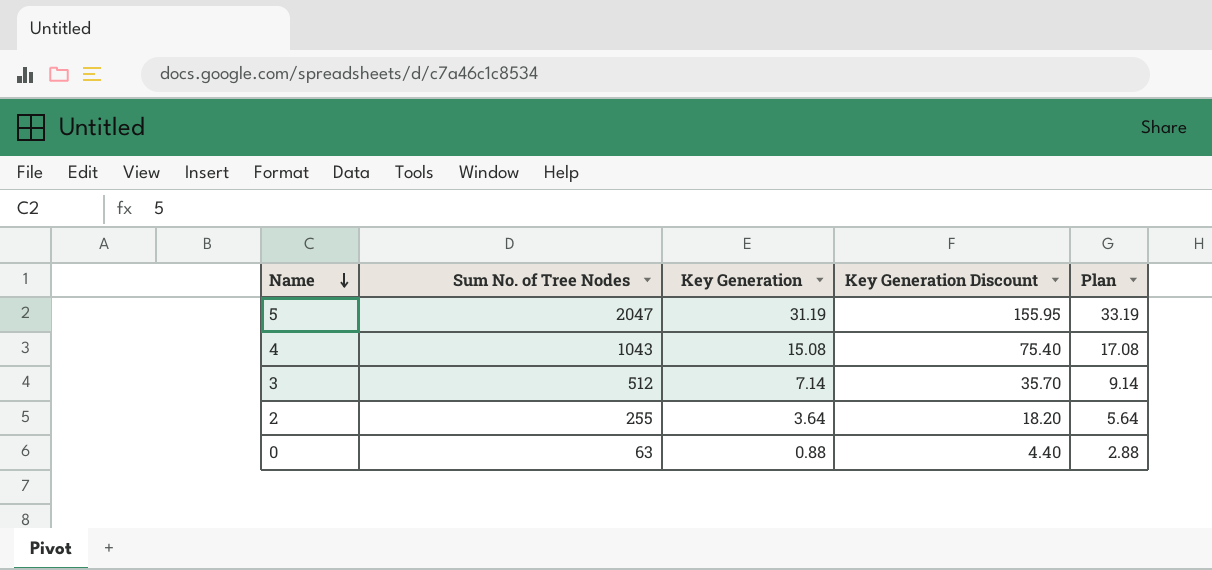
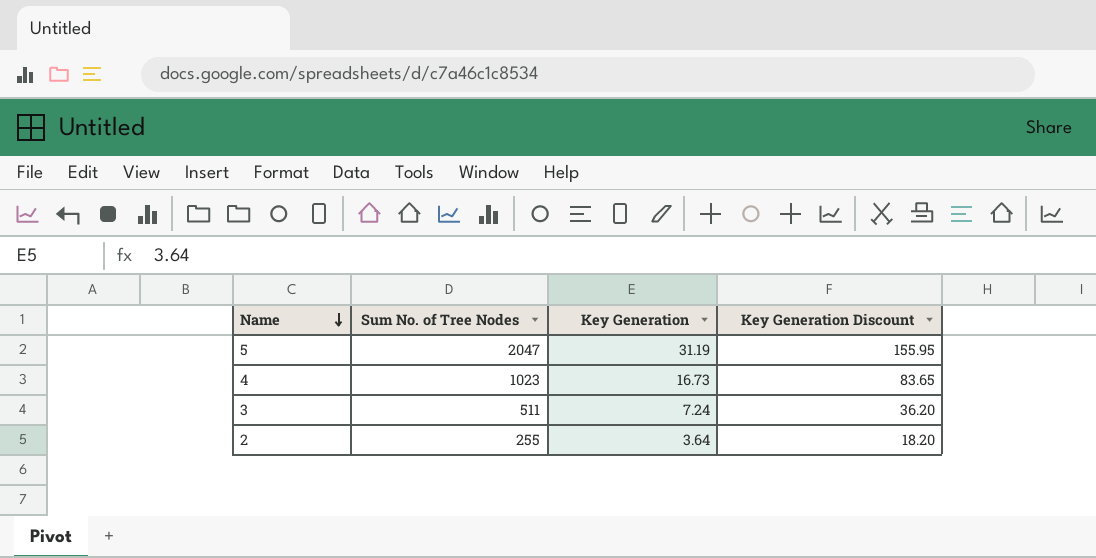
column Plan | formula: [Key Generation] + 2 -> none
row 0: 63 | 0.88 | 4.40 | 2.88 -> none
4 | Sum No. of Tree Nodes: 1043 -> 1023
4 | Key Generation: 15.08 -> 16.73
4 | Key Generation Discount: 75.40 -> 83.65
3 | Sum No. of Tree Nodes: 512 -> 511
3 | Key Generation: 7.14 -> 7.24
3 | Key Generation Discount: 35.70 -> 36.20

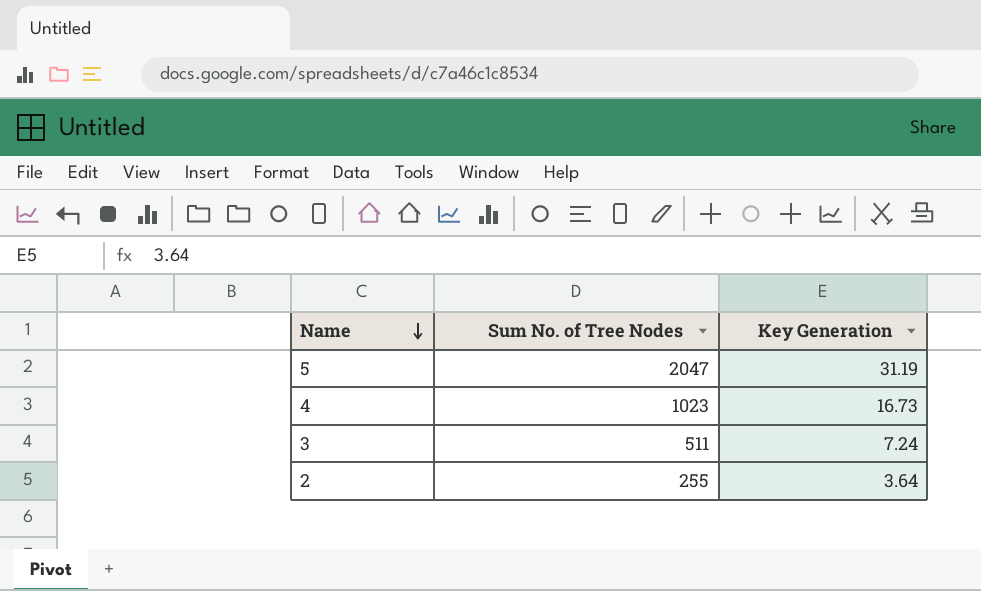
column Key Generation Discount | formula: [Key Generation] * 5 -> none

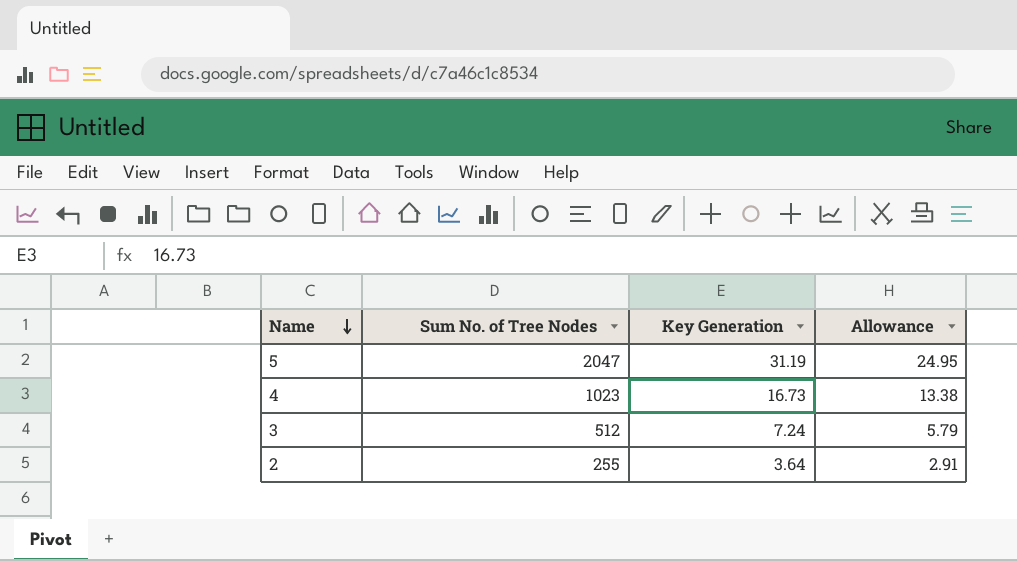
column Allowance | formula: none -> [Key Generation] * 0.8
3 | Sum No. of Tree Nodes: 511 -> 512

